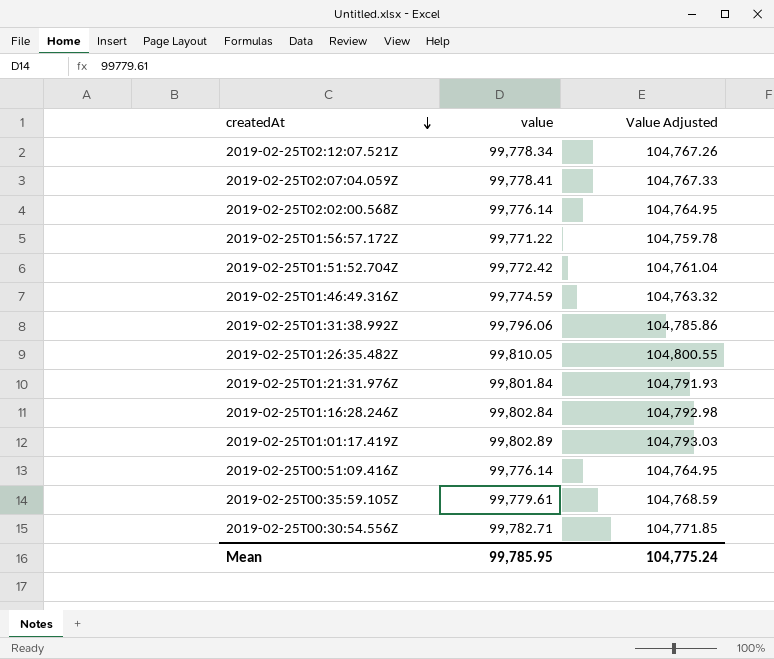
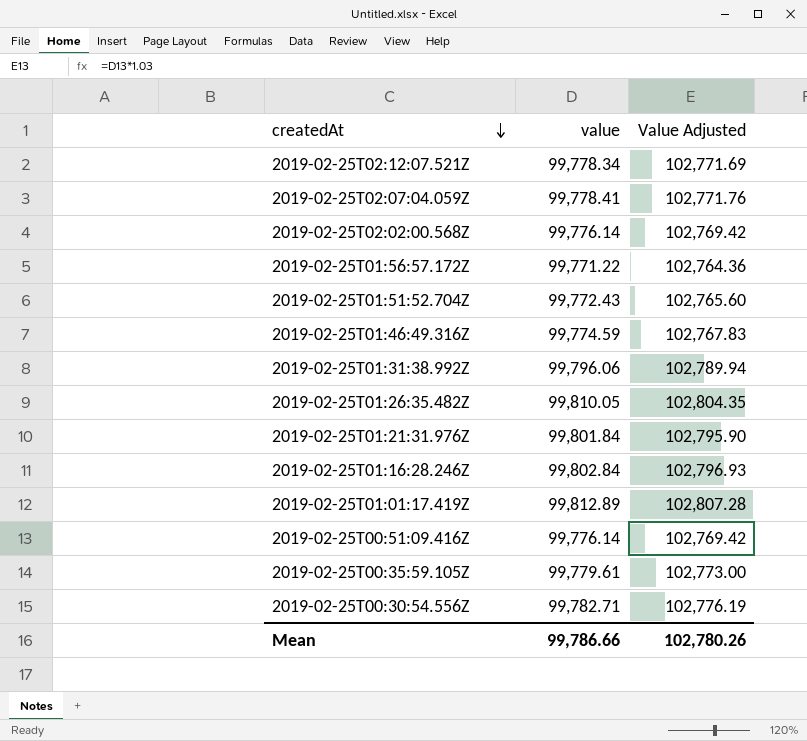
column Value Adjusted | formula: [value] * 1.05 -> [value] * 1.03
2019-02-25T01:51:52.704Z | value: 99,772.42 -> 99,772.43
2019-02-25T01:01:17.419Z | value: 99,802.89 -> 99,812.89
Mean | value: 99,785.95 -> 99,786.66
Mean | Value Adjusted: 104,775.24 -> 102,780.26

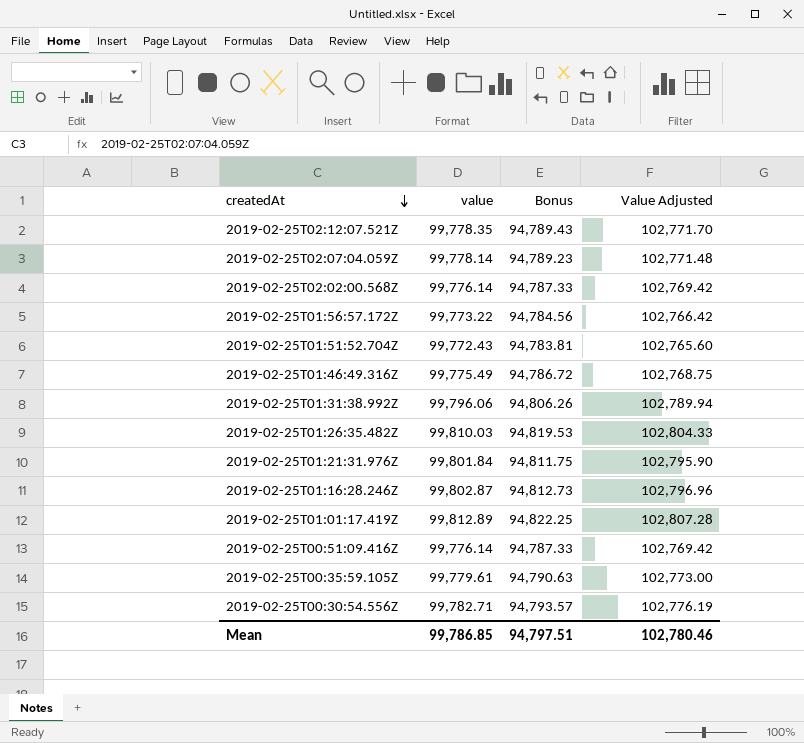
column Bonus | formula: none -> [value] * 0.95
2019-02-25T02:12:07.521Z | value: 99,778.34 -> 99,778.35
2019-02-25T02:12:07.521Z | Value Adjusted: 102,771.69 -> 102,771.70
2019-02-25T02:07:04.059Z | value: 99,778.41 -> 99,778.14
2019-02-25T02:07:04.059Z | Value Adjusted: 102,771.76 -> 102,771.48
2019-02-25T01:56:57.172Z | value: 99,771.22 -> 99,773.22
2019-02-25T01:56:57.172Z | Value Adjusted: 102,764.36 -> 102,766.42
2019-02-25T01:46:49.316Z | value: 99,774.59 -> 99,775.49
2019-02-25T01:46:49.316Z | Value Adjusted: 102,767.83 -> 102,768.75
2019-02-25T01:26:35.482Z | value: 99,810.05 -> 99,810.03
2019-02-25T01:26:35.482Z | Value Adjusted: 102,804.35 -> 102,804.33
2019-02-25T01:16:28.246Z | value: 99,802.84 -> 99,802.87
2019-02-25T01:16:28.246Z | Value Adjusted: 102,796.93 -> 102,796.96
Mean | value: 99,786.66 -> 99,786.85
Mean | Value Adjusted: 102,780.26 -> 102,780.46

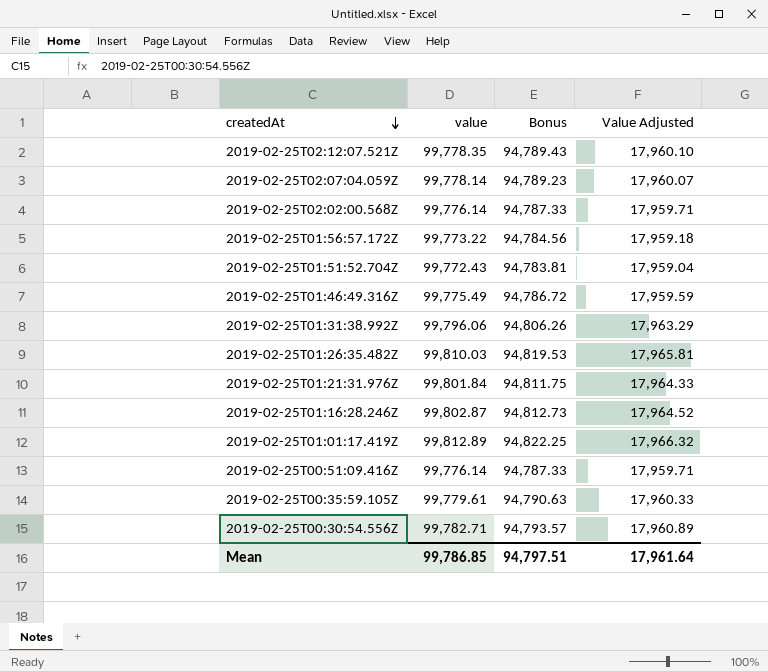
column Value Adjusted | formula: [value] * 1.03 -> [value] * 0.18
Mean | Value Adjusted: 102,780.46 -> 17,961.64

